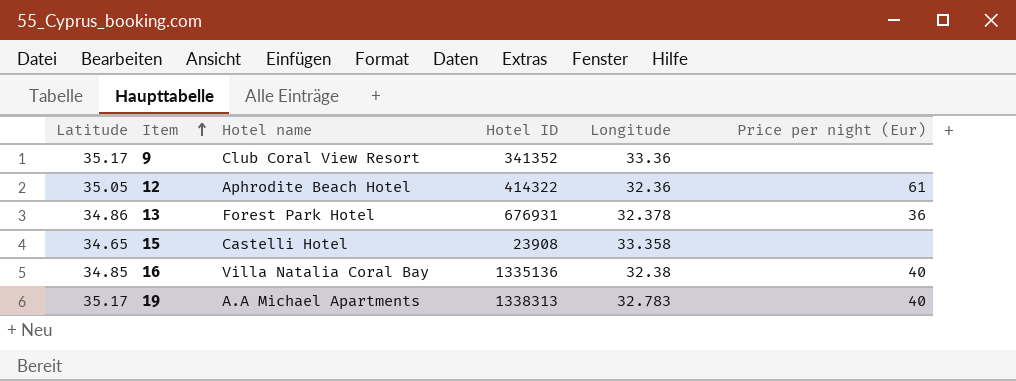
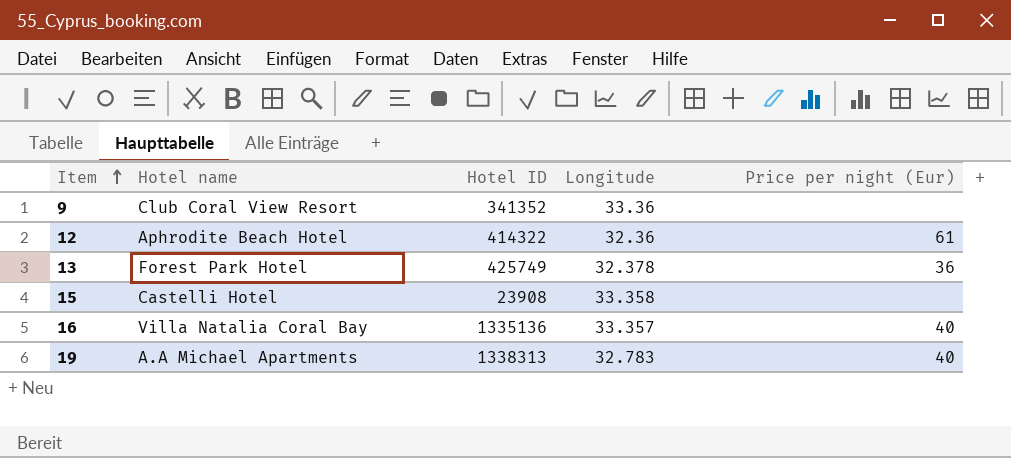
column Latitude | position: 1 -> none
13 | Hotel ID: 676931 -> 425749
16 | Longitude: 32.38 -> 33.357

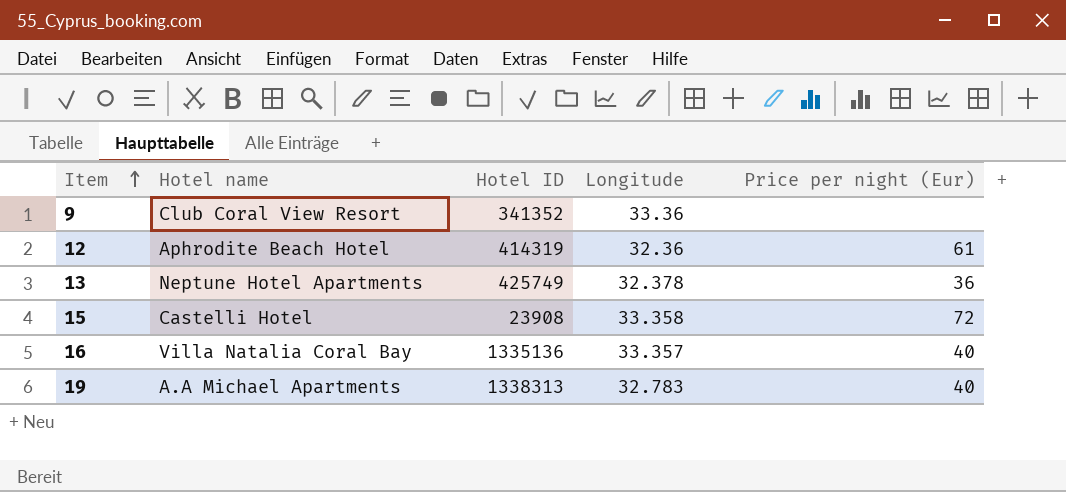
12 | Hotel ID: 414322 -> 414319
13 | Hotel name: Forest Park Hotel -> Neptune Hotel Apartments
15 | Price per night (Eur): none -> 72

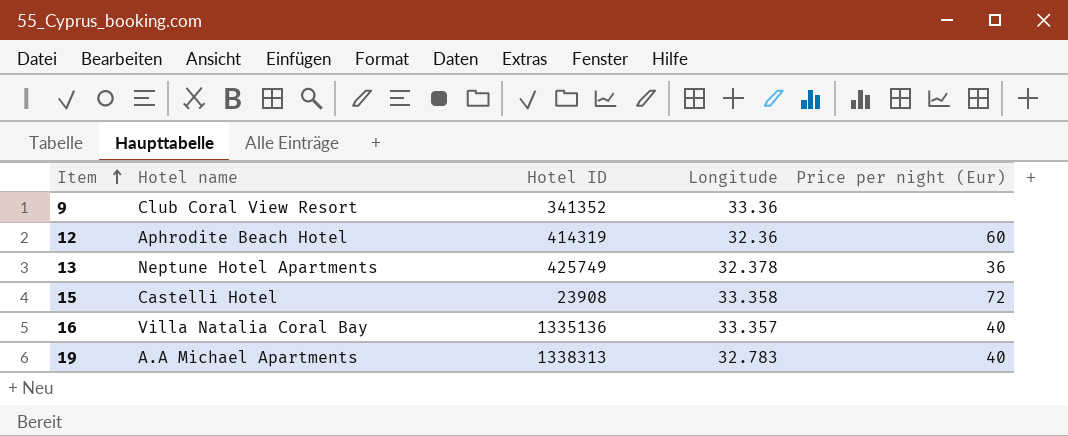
12 | Price per night (Eur): 61 -> 60

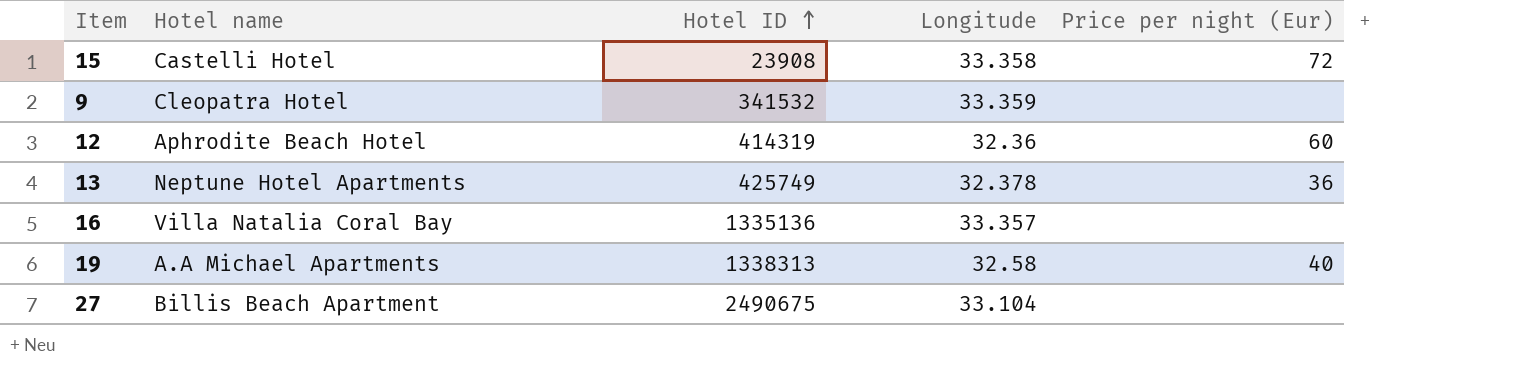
row order: Item ascending -> Hotel ID ascending
9 | Hotel name: Club Coral View Resort -> Cleopatra Hotel
9 | Hotel ID: 341352 -> 341532
9 | Longitude: 33.36 -> 33.359
16 | Price per night (Eur): 40 -> none
19 | Longitude: 32.783 -> 32.58
row 27: none -> Billis Beach Apartment | 2490675 | 33.104 | none

